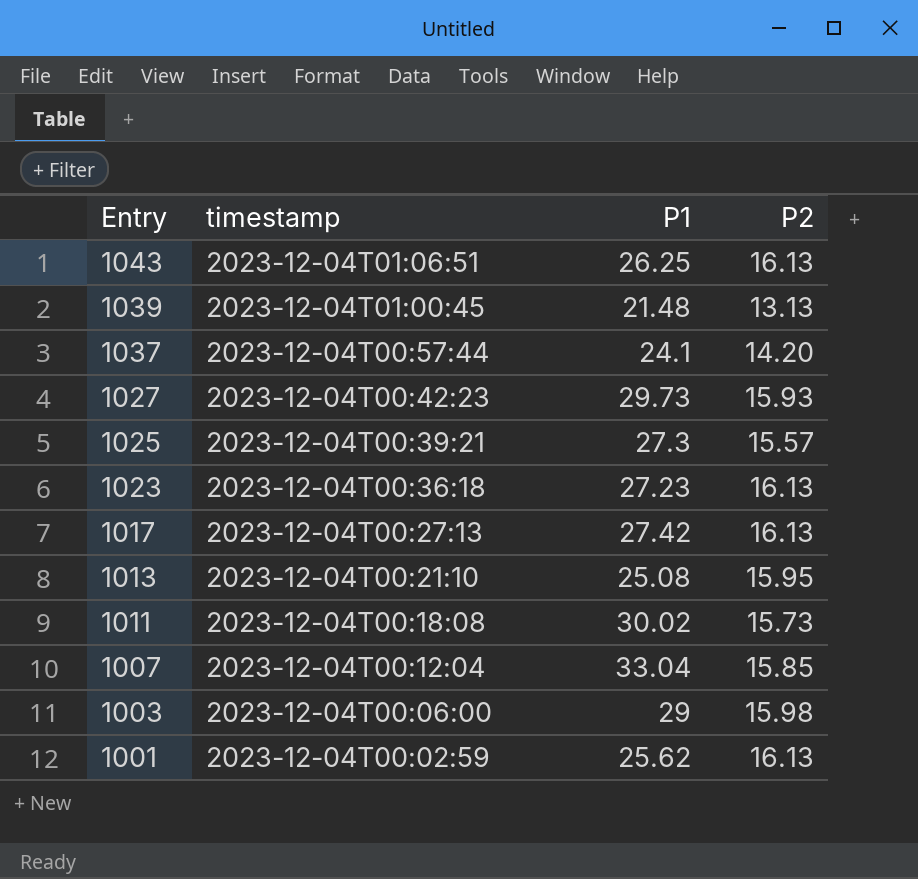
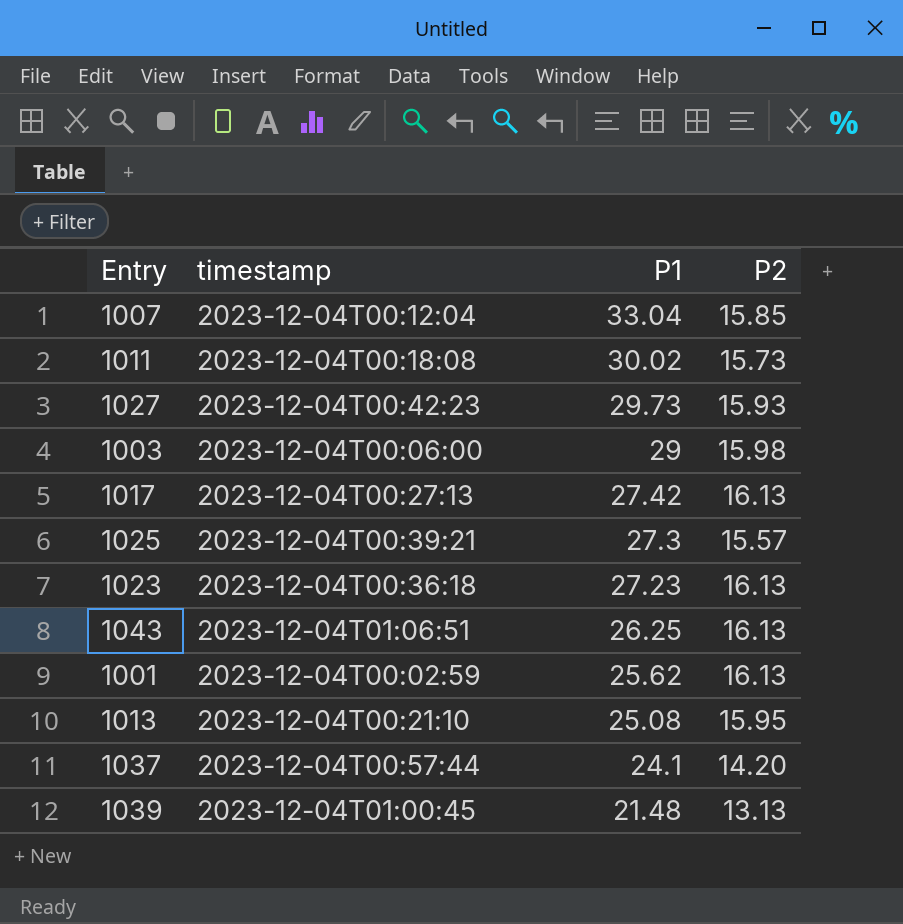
row order: Entry descending -> P1 descending

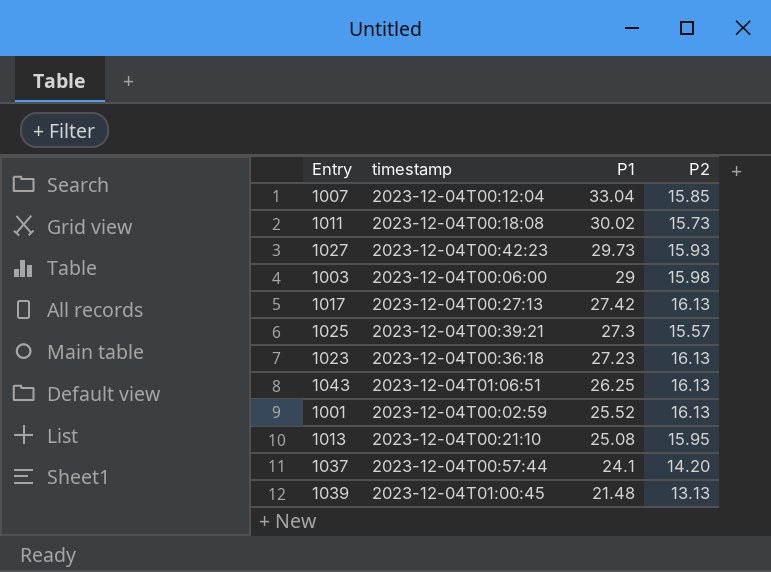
1001 | P1: 25.62 -> 25.52

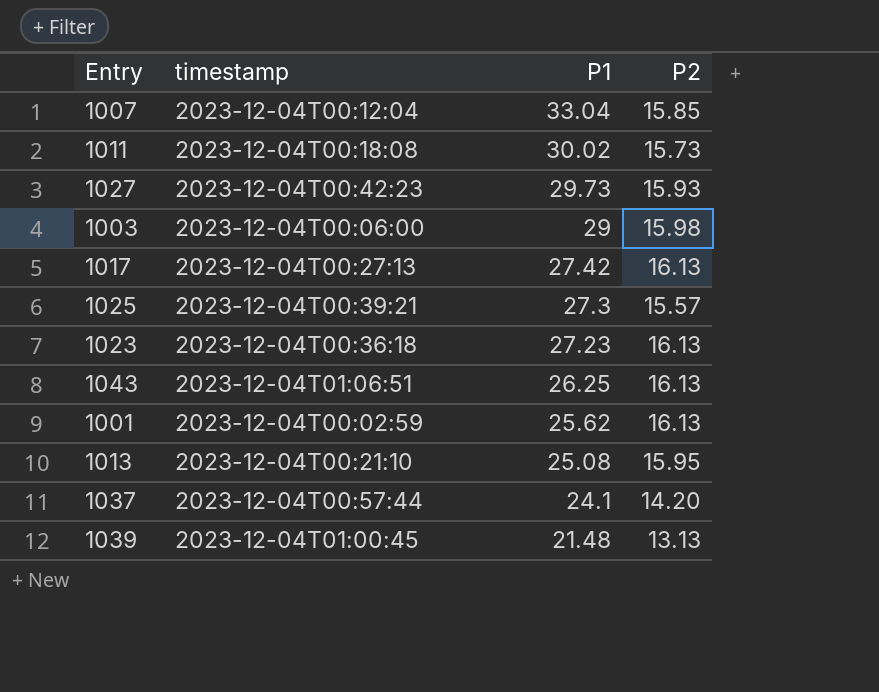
1001 | P1: 25.52 -> 25.62

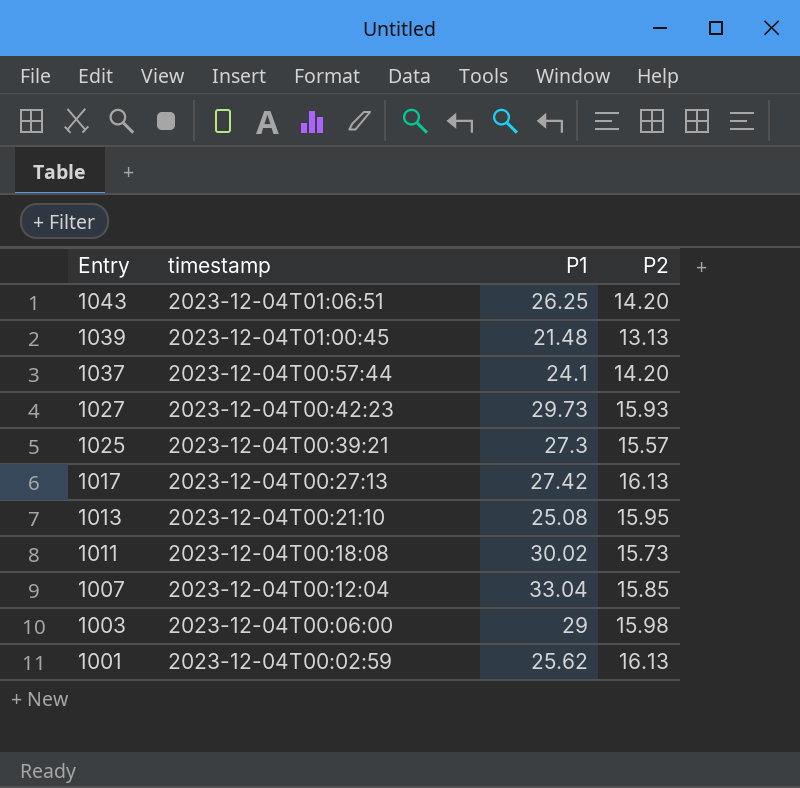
row order: P1 descending -> Entry descending
row 1023: 2023-12-04T00:36:18 | 27.23 | 16.13 -> none
1043 | P2: 16.13 -> 14.20

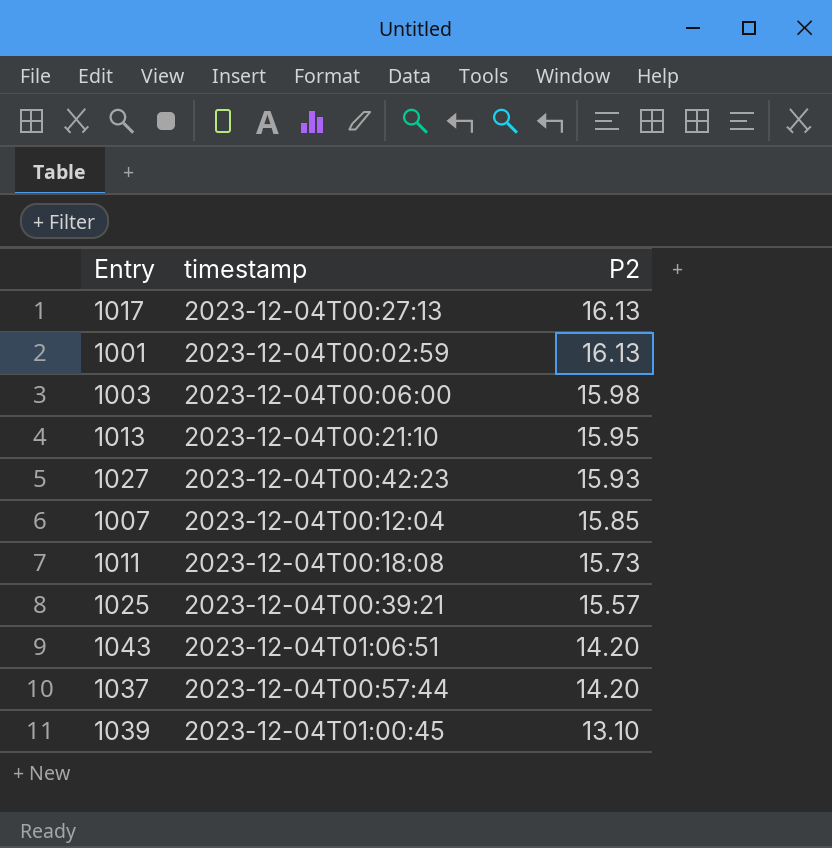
row order: Entry descending -> P2 descending
column P1 | position: 3 -> none
1039 | P2: 13.13 -> 13.10

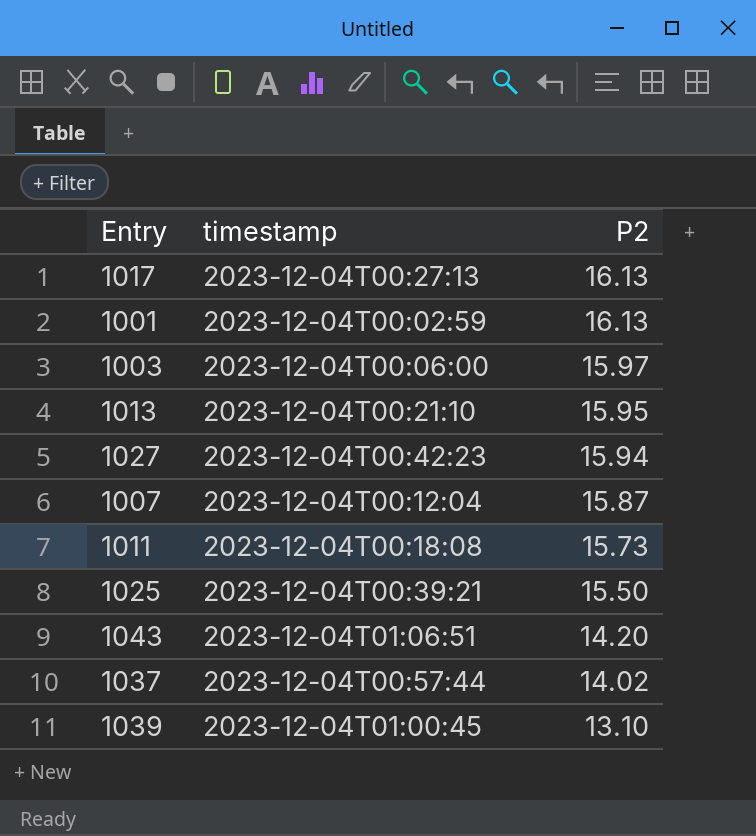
1003 | P2: 15.98 -> 15.97
1027 | P2: 15.93 -> 15.94
1007 | P2: 15.85 -> 15.87
1025 | P2: 15.57 -> 15.50
1037 | P2: 14.20 -> 14.02

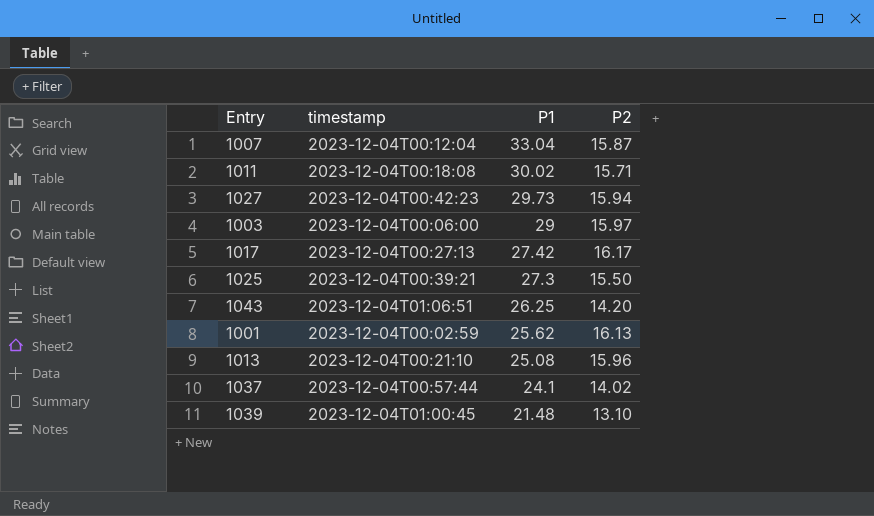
row order: P2 descending -> P1 descending
column P1 | position: none -> 3
1011 | P2: 15.73 -> 15.71
1017 | P2: 16.13 -> 16.17
1013 | P2: 15.95 -> 15.96

